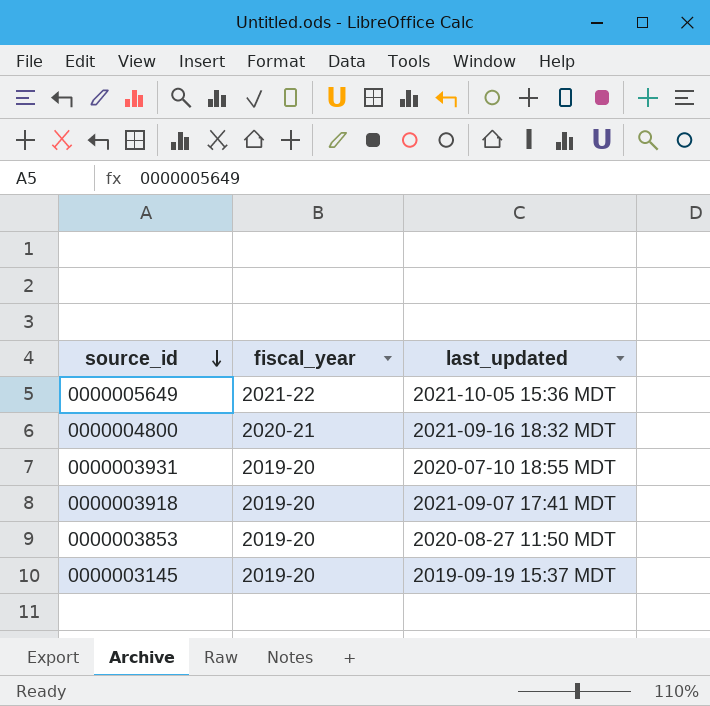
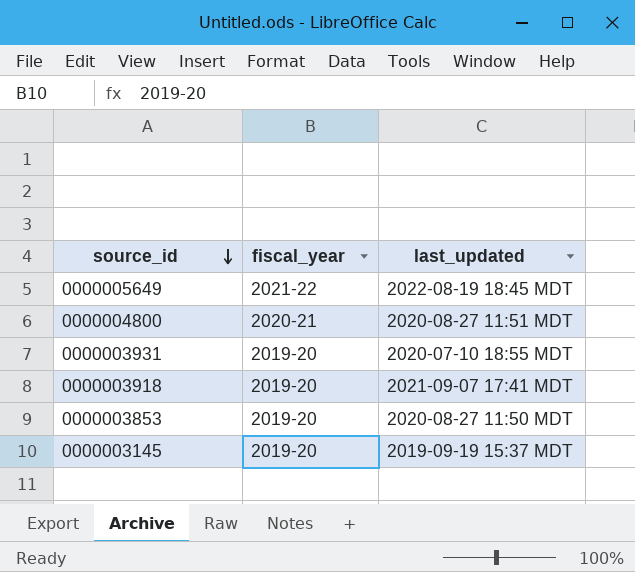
0000005649 | last_updated: 2021-10-05 15:36 MDT -> 2022-08-19 18:45 MDT
0000004800 | last_updated: 2021-09-16 18:32 MDT -> 2020-08-27 11:51 MDT

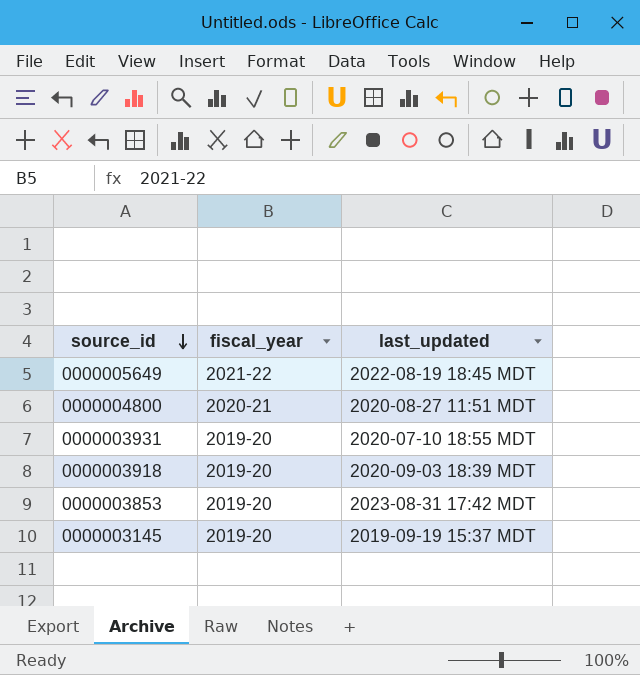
0000003918 | last_updated: 2021-09-07 17:41 MDT -> 2020-09-03 18:39 MDT
0000003853 | last_updated: 2020-08-27 11:50 MDT -> 2023-08-31 17:42 MDT

